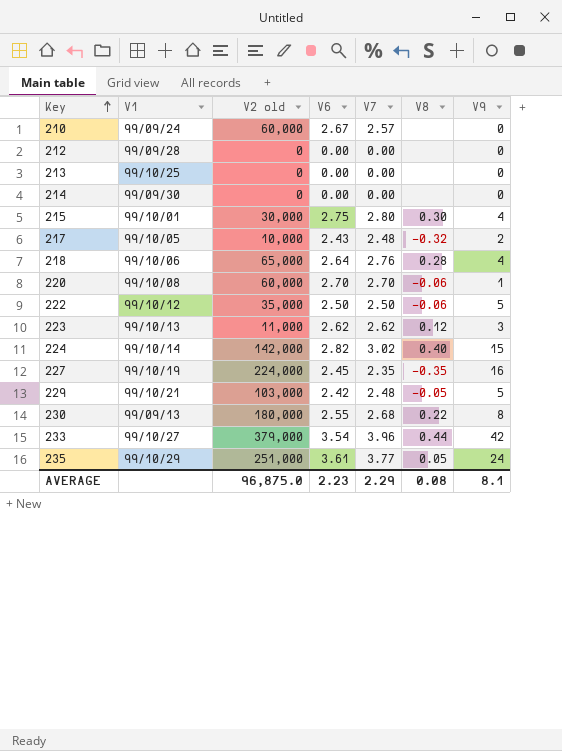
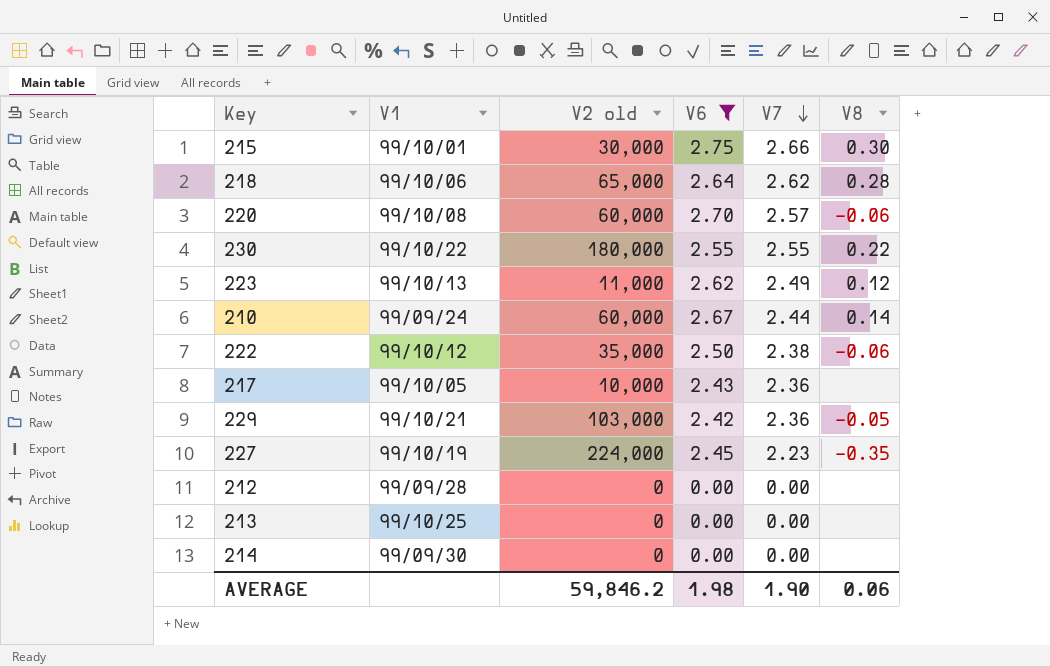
filter: none -> V6 <= 2.75
row order: Key ascending -> V7 descending
column V9 | position: 7 -> none
215 | V7: 2.80 -> 2.66
218 | V7: 2.76 -> 2.62
220 | V7: 2.70 -> 2.57
230 | V1: 99/09/13 -> 99/10/22
230 | V7: 2.68 -> 2.55
223 | V7: 2.62 -> 2.49
210 | V7: 2.57 -> 2.44
210 | V8: none -> 0.14
222 | V7: 2.50 -> 2.38
217 | V7: 2.48 -> 2.36
217 | V8: -0.32 -> none
229 | V7: 2.48 -> 2.36
227 | V7: 2.35 -> 2.23
AVERAGE | V2 old: 96,875.0 -> 59,846.2
AVERAGE | V6: 2.23 -> 1.98
AVERAGE | V7: 2.29 -> 1.90
AVERAGE | V8: 0.08 -> 0.06

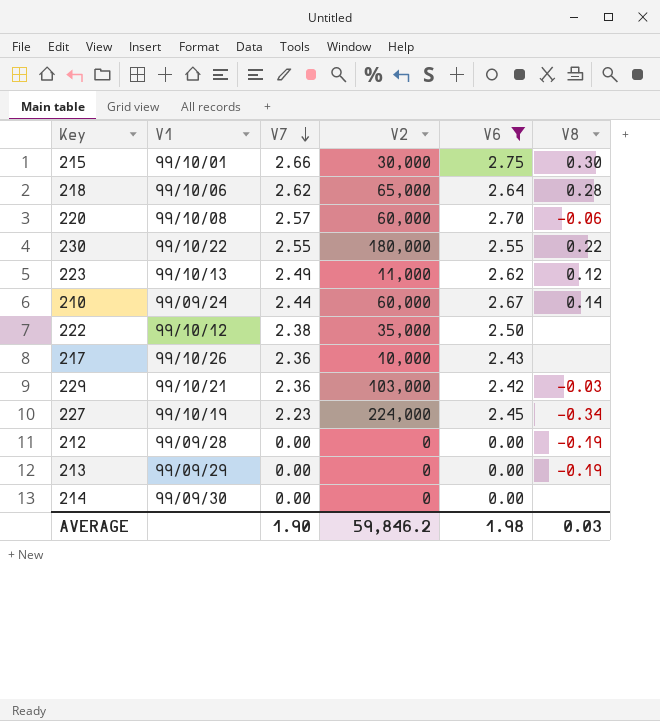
column V7 | position: 5 -> 3
column name: V2 old -> V2
222 | V8: -0.06 -> none
217 | V1: 99/10/05 -> 99/10/26
229 | V8: -0.05 -> -0.03
227 | V8: -0.35 -> -0.34
212 | V8: none -> -0.19
213 | V1: 99/10/25 -> 99/09/29
213 | V8: none -> -0.19
AVERAGE | V8: 0.06 -> 0.03

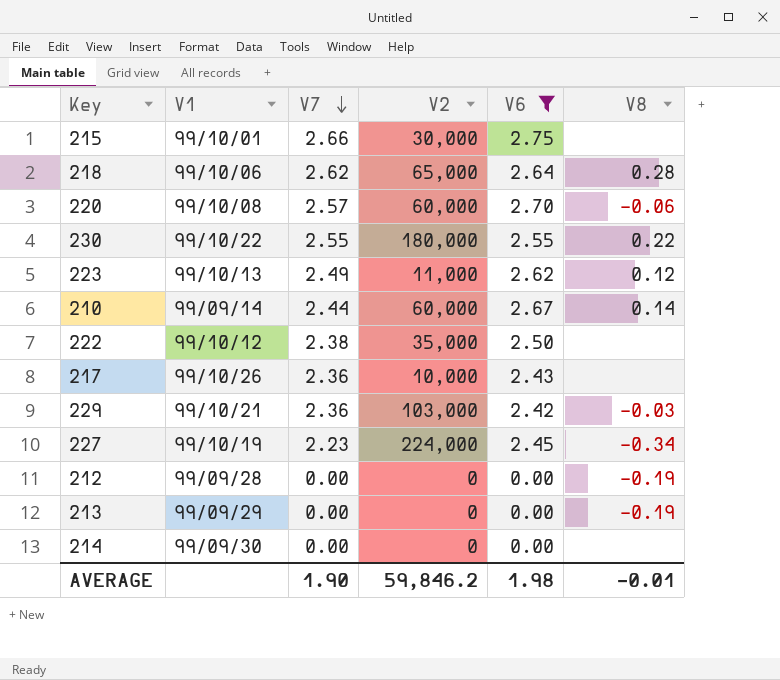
215 | V8: 0.30 -> none
210 | V1: 99/09/24 -> 99/09/14
AVERAGE | V8: 0.03 -> -0.01

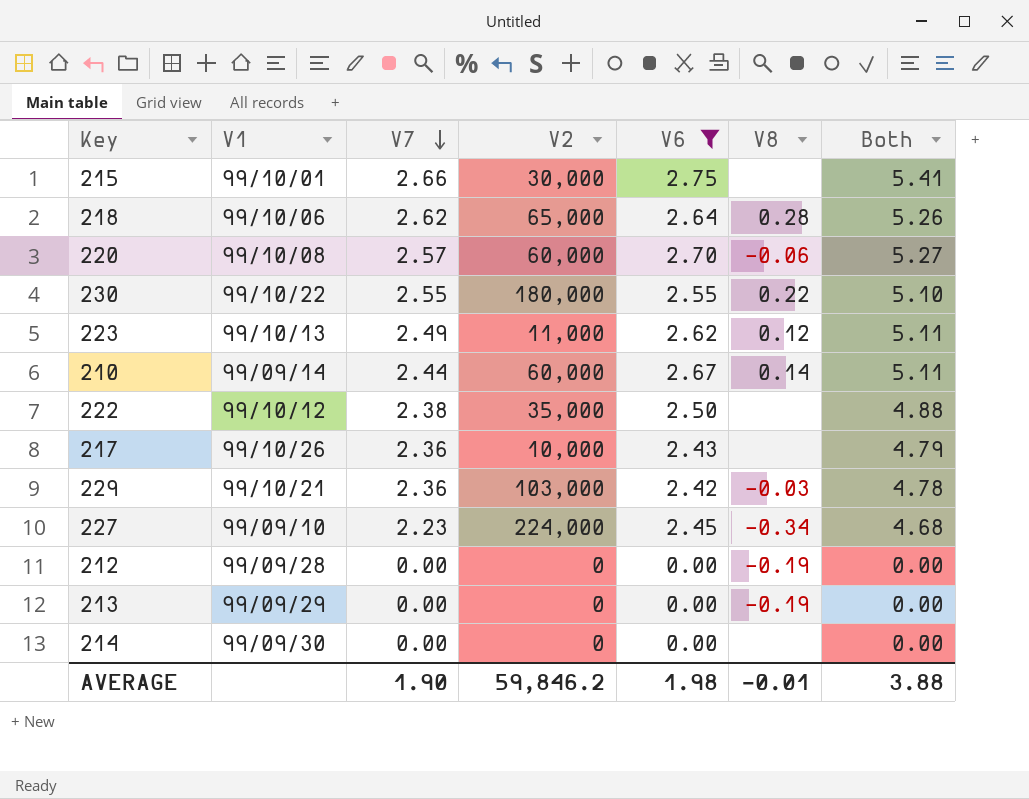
column Both | formula: none -> [V7] + [V6]
227 | V1: 99/10/19 -> 99/09/10

